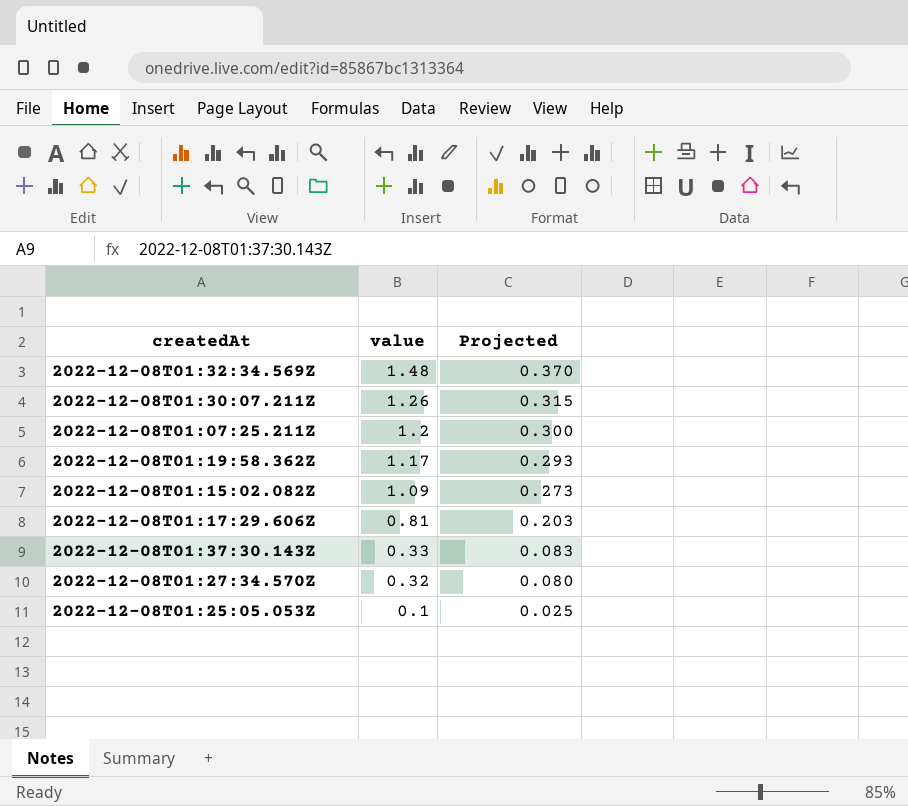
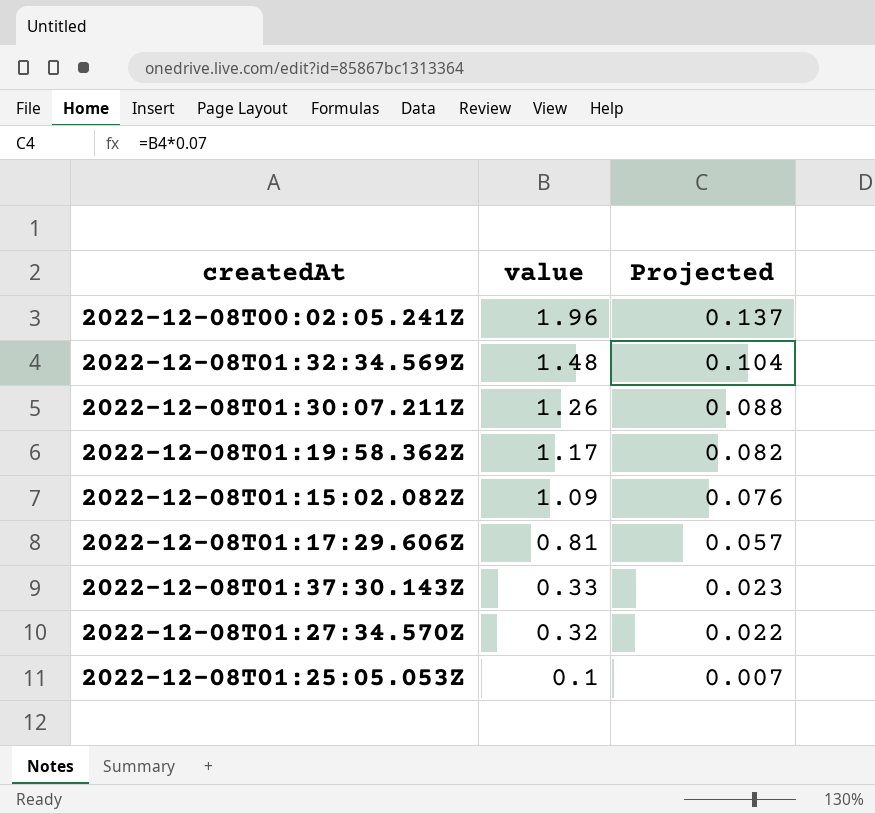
column Projected | formula: [value] * 0.25 -> [value] * 0.07
row 2022-12-08T01:07:25.211Z: 1.2 | 0.300 -> none
row 2022-12-08T00:02:05.241Z: none -> 1.96 | 0.137

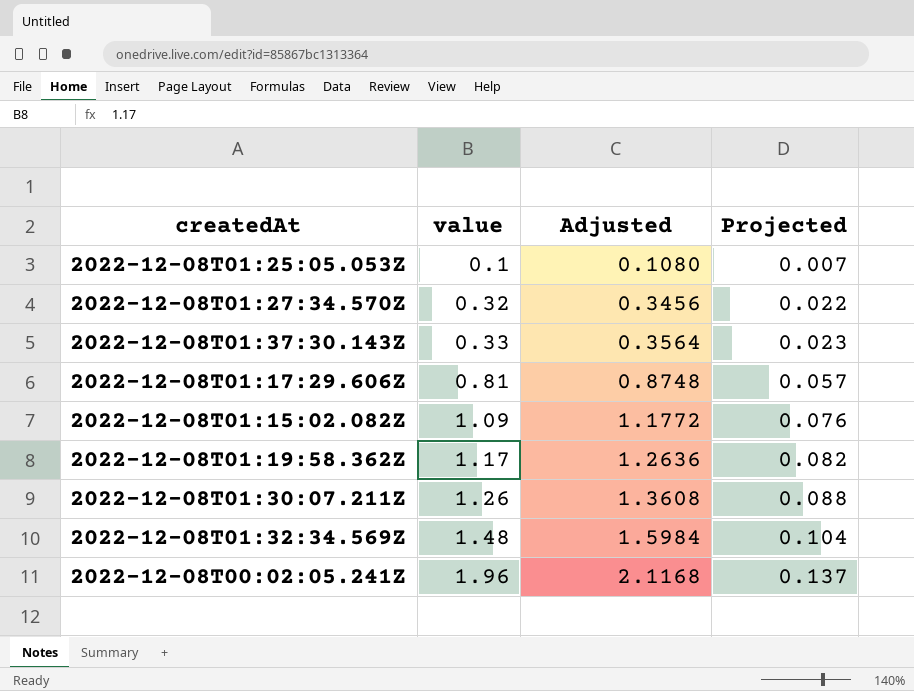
row order: value descending -> value ascending
column Adjusted | formula: none -> [value] * 1.08

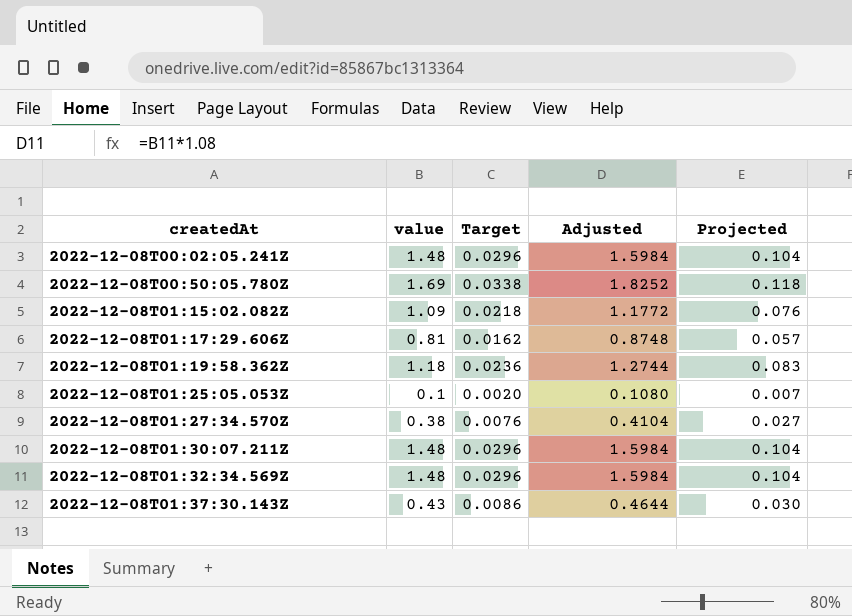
row order: value ascending -> createdAt ascending
column Target | formula: none -> [value] * 0.02
2022-12-08T00:02:05.241Z | value: 1.96 -> 1.48
2022-12-08T00:02:05.241Z | Adjusted: 2.1168 -> 1.5984
2022-12-08T00:02:05.241Z | Projected: 0.137 -> 0.104
row 2022-12-08T00:50:05.780Z: none -> 1.69 | 0.0338 | 1.8252 | 0.118
2022-12-08T01:19:58.362Z | value: 1.17 -> 1.18
2022-12-08T01:19:58.362Z | Adjusted: 1.2636 -> 1.2744
2022-12-08T01:19:58.362Z | Projected: 0.082 -> 0.083
2022-12-08T01:27:34.570Z | value: 0.32 -> 0.38
2022-12-08T01:27:34.570Z | Adjusted: 0.3456 -> 0.4104
2022-12-08T01:27:34.570Z | Projected: 0.022 -> 0.027
2022-12-08T01:30:07.211Z | value: 1.26 -> 1.48
2022-12-08T01:30:07.211Z | Adjusted: 1.3608 -> 1.5984
2022-12-08T01:30:07.211Z | Projected: 0.088 -> 0.104
2022-12-08T01:37:30.143Z | value: 0.33 -> 0.43
2022-12-08T01:37:30.143Z | Adjusted: 0.3564 -> 0.4644
2022-12-08T01:37:30.143Z | Projected: 0.023 -> 0.030

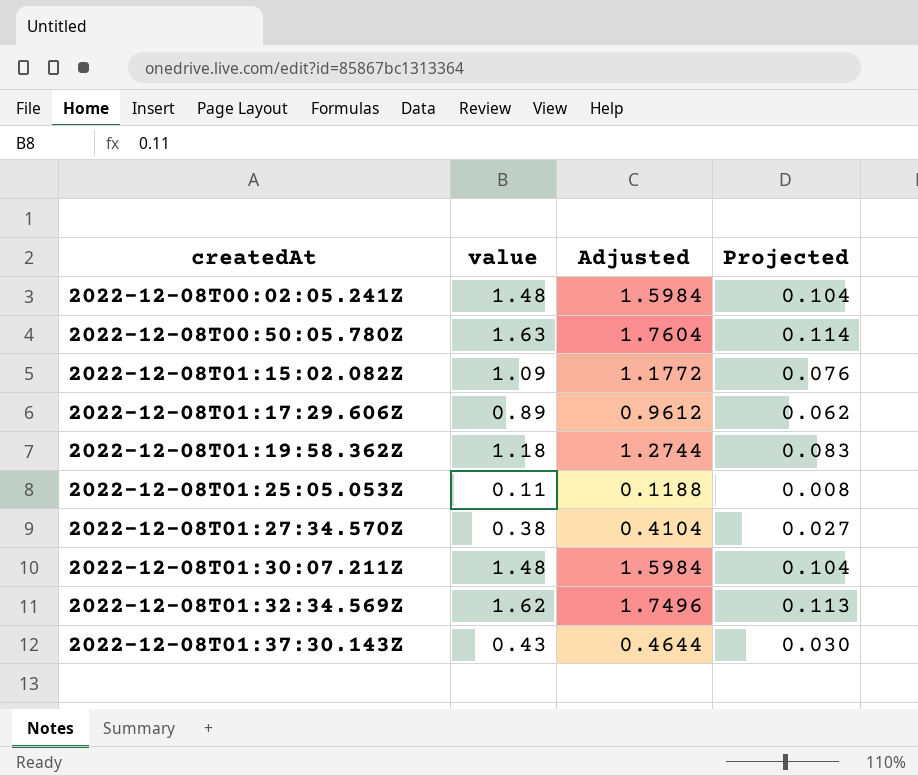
column Target | formula: [value] * 0.02 -> none
2022-12-08T00:50:05.780Z | value: 1.69 -> 1.63
2022-12-08T00:50:05.780Z | Adjusted: 1.8252 -> 1.7604
2022-12-08T00:50:05.780Z | Projected: 0.118 -> 0.114
2022-12-08T01:17:29.606Z | value: 0.81 -> 0.89
2022-12-08T01:17:29.606Z | Adjusted: 0.8748 -> 0.9612
2022-12-08T01:17:29.606Z | Projected: 0.057 -> 0.062
2022-12-08T01:25:05.053Z | value: 0.1 -> 0.11
2022-12-08T01:25:05.053Z | Adjusted: 0.1080 -> 0.1188
2022-12-08T01:25:05.053Z | Projected: 0.007 -> 0.008
2022-12-08T01:32:34.569Z | value: 1.48 -> 1.62
2022-12-08T01:32:34.569Z | Adjusted: 1.5984 -> 1.7496
2022-12-08T01:32:34.569Z | Projected: 0.104 -> 0.113

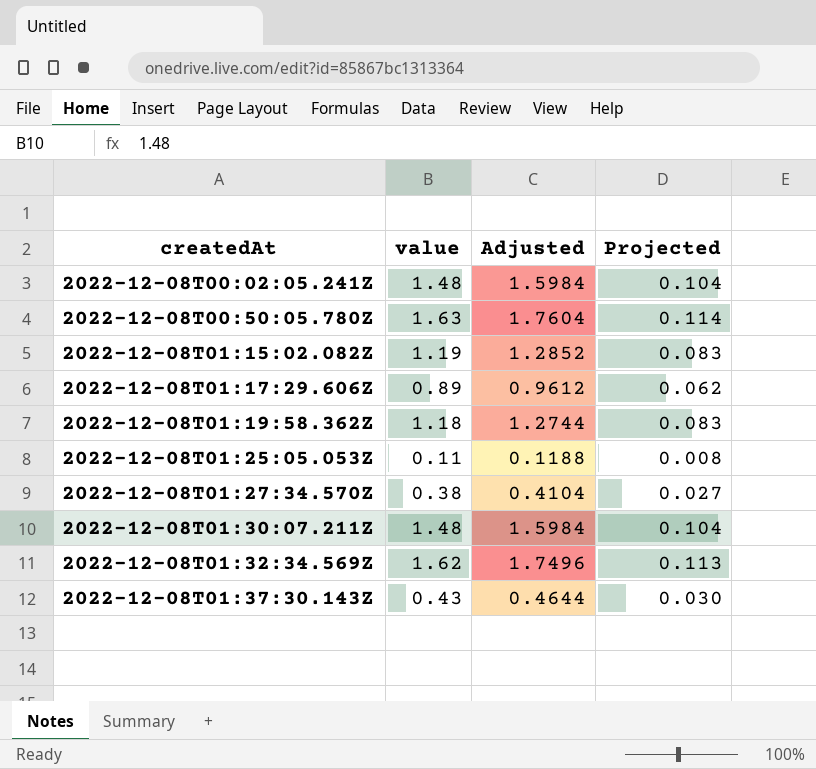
2022-12-08T01:15:02.082Z | value: 1.09 -> 1.19
2022-12-08T01:15:02.082Z | Adjusted: 1.1772 -> 1.2852
2022-12-08T01:15:02.082Z | Projected: 0.076 -> 0.083

